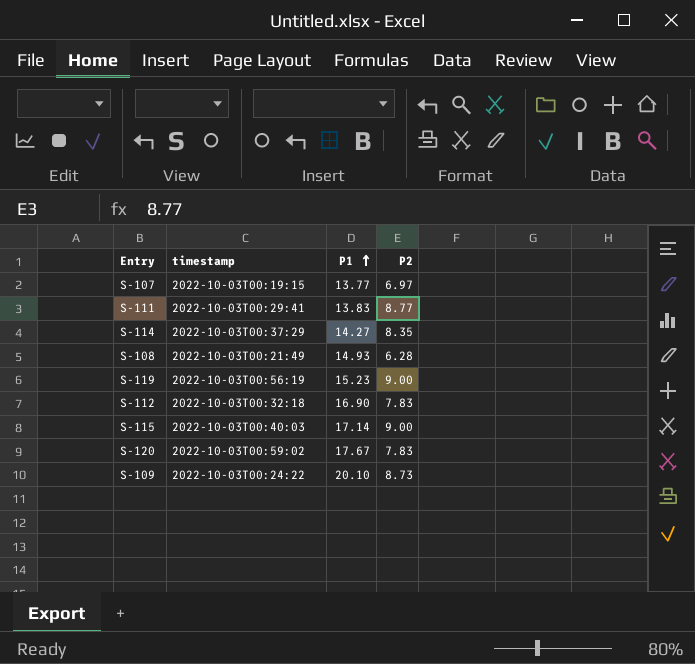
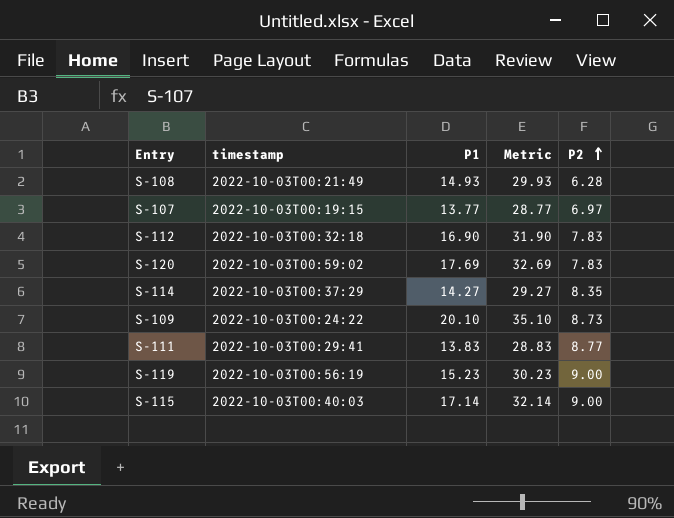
row order: P1 ascending -> P2 ascending
column Metric | formula: none -> [P1] + 15
S-120 | P1: 17.67 -> 17.69

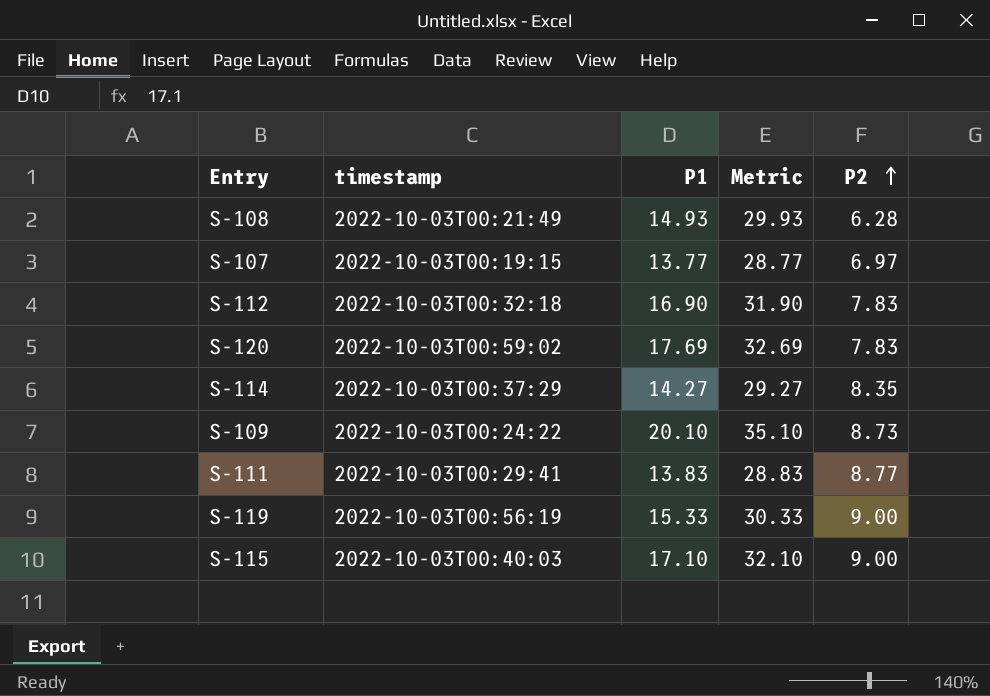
S-119 | P1: 15.23 -> 15.33
S-119 | Metric: 30.23 -> 30.33
S-115 | P1: 17.14 -> 17.10
S-115 | Metric: 32.14 -> 32.10

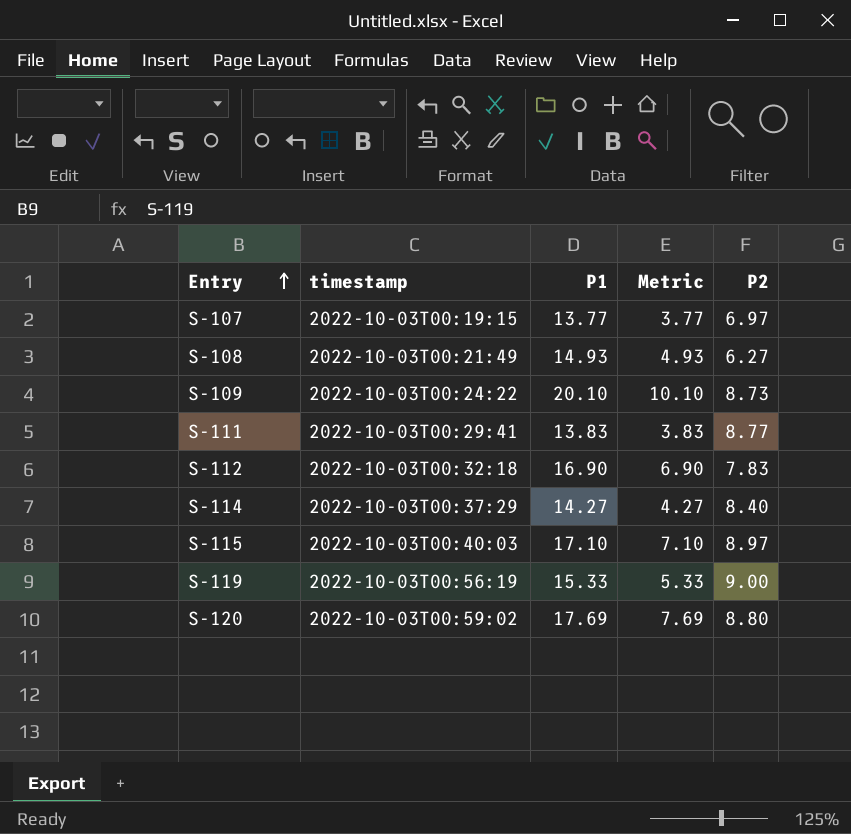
row order: P2 ascending -> Entry ascending
column Metric | formula: [P1] + 15 -> [P1] - 10
S-108 | P2: 6.28 -> 6.27
S-114 | P2: 8.35 -> 8.40
S-115 | P2: 9.00 -> 8.97
S-120 | P2: 7.83 -> 8.80

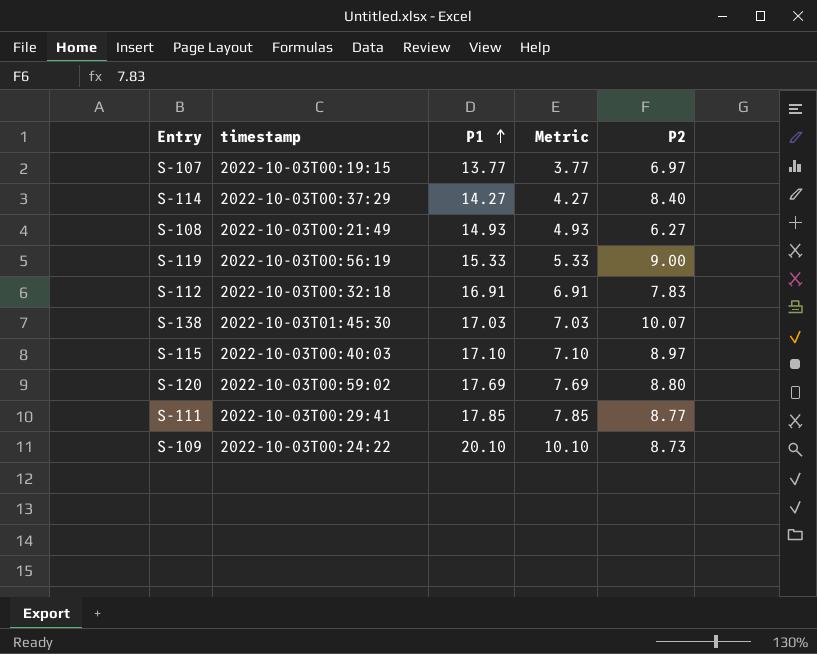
row order: Entry ascending -> P1 ascending
S-112 | P1: 16.90 -> 16.91
S-112 | Metric: 6.90 -> 6.91
row S-138: none -> 2022-10-03T01:45:30 | 17.03 | 7.03 | 10.07
S-111 | P1: 13.83 -> 17.85
S-111 | Metric: 3.83 -> 7.85

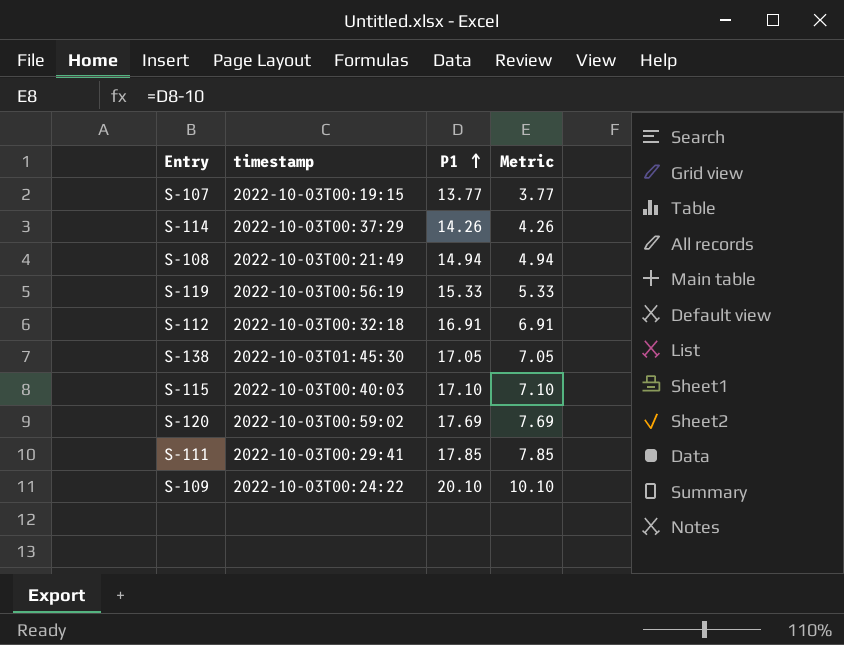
column P2 | position: 5 -> none
S-114 | P1: 14.27 -> 14.26
S-114 | Metric: 4.27 -> 4.26
S-108 | P1: 14.93 -> 14.94
S-108 | Metric: 4.93 -> 4.94
S-138 | P1: 17.03 -> 17.05
S-138 | Metric: 7.03 -> 7.05

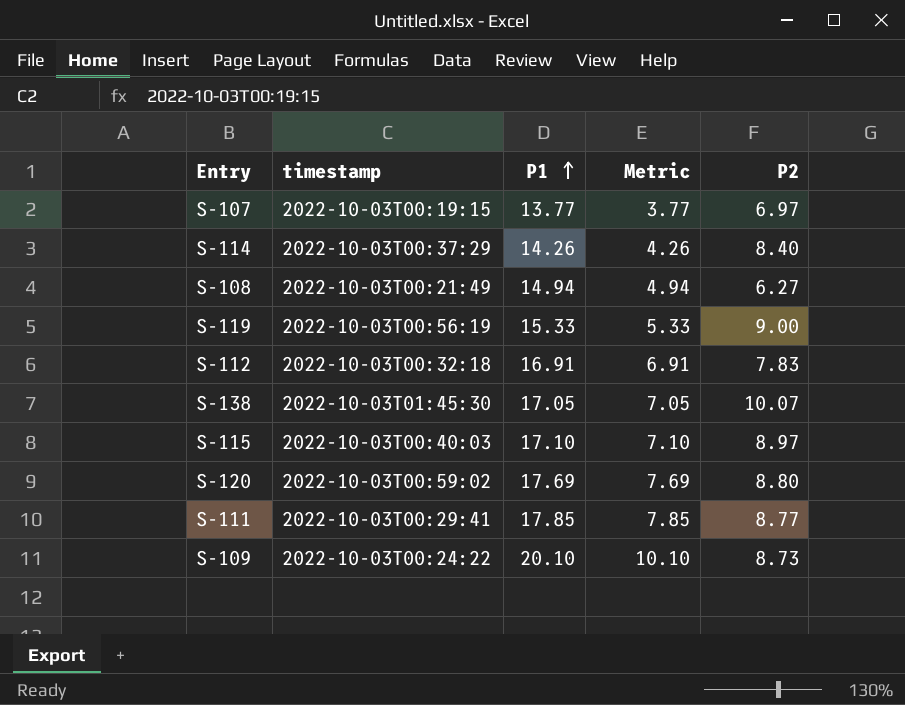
column P2 | position: none -> 5

